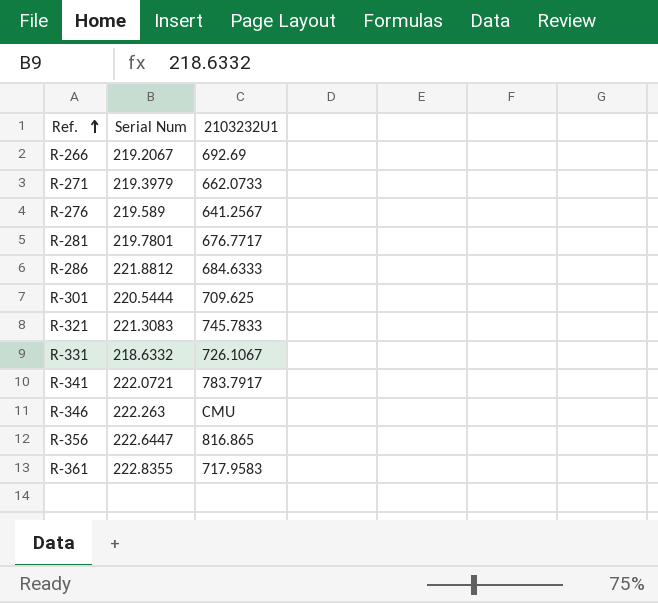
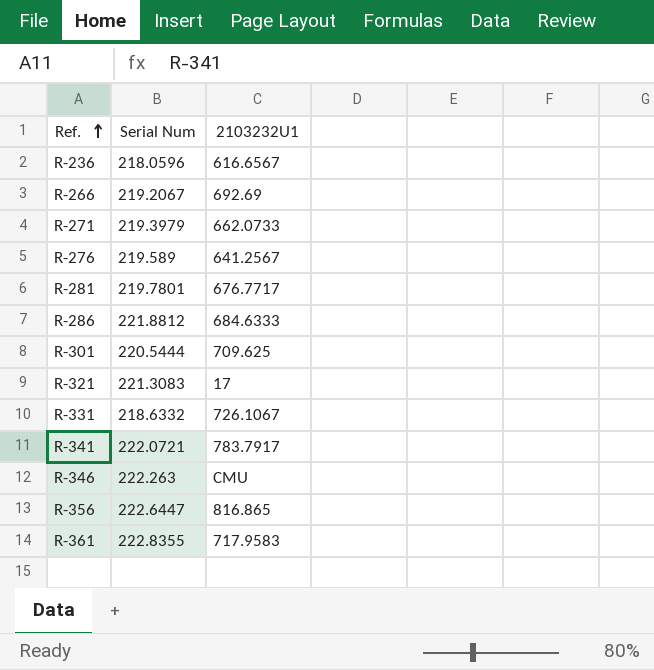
row R-236: none -> 218.0596 | 616.6567
R-321 | 2103232U1: 745.7833 -> 17

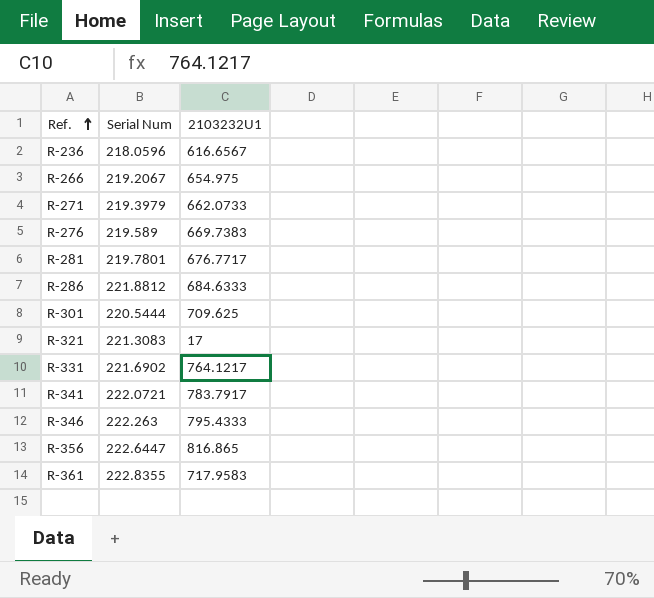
R-266 | 2103232U1: 692.69 -> 654.975
R-276 | 2103232U1: 641.2567 -> 669.7383
R-331 | Serial Num: 218.6332 -> 221.6902
R-331 | 2103232U1: 726.1067 -> 764.1217
R-346 | 2103232U1: CMU -> 795.4333

